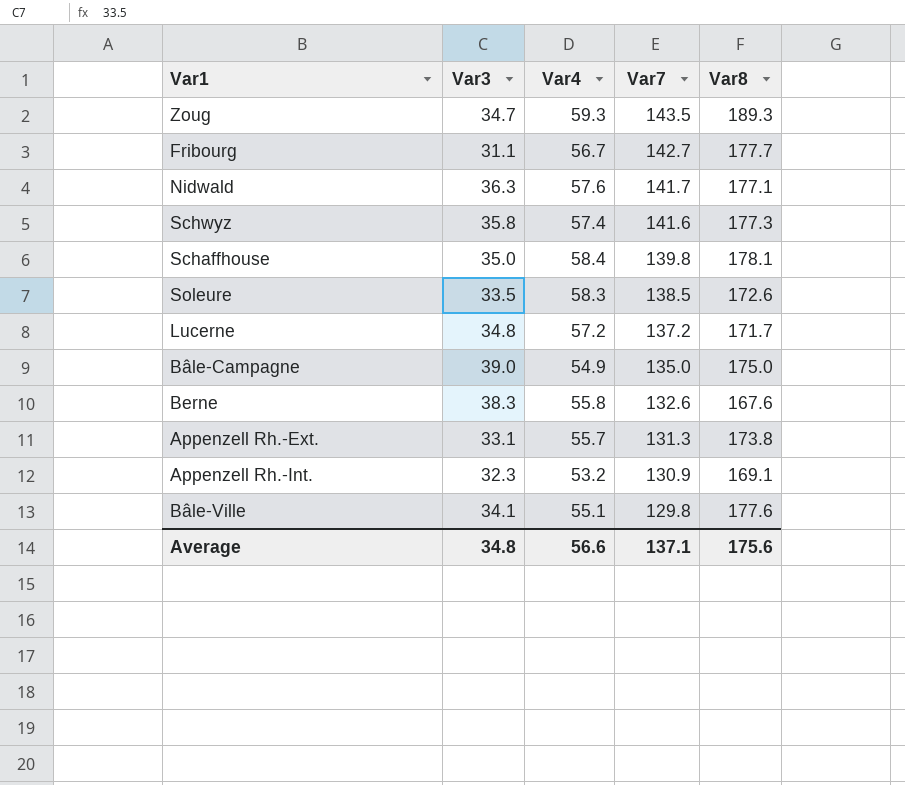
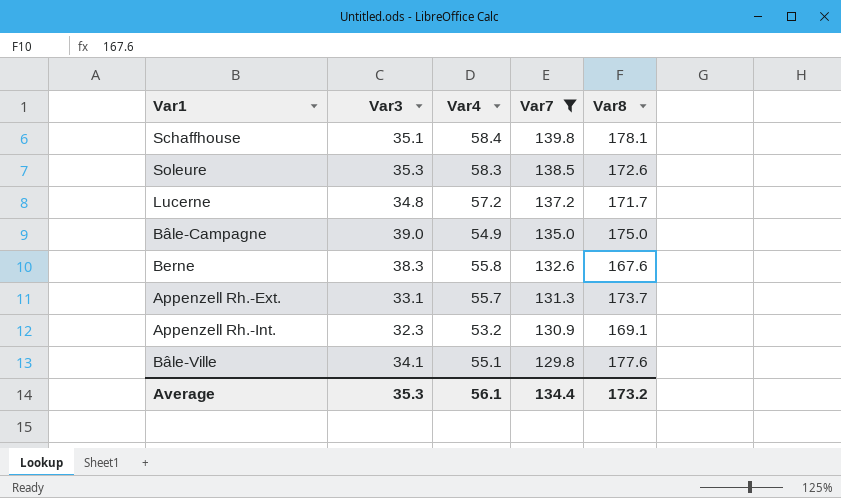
filter: none -> Var7 <= 139.8
Schaffhouse | Var3: 35.0 -> 35.1
Soleure | Var3: 33.5 -> 35.3
Appenzell Rh.-Ext. | Var8: 173.8 -> 173.7
Average | Var3: 34.8 -> 35.3
Average | Var4: 56.6 -> 56.1
Average | Var7: 137.1 -> 134.4
Average | Var8: 175.6 -> 173.2

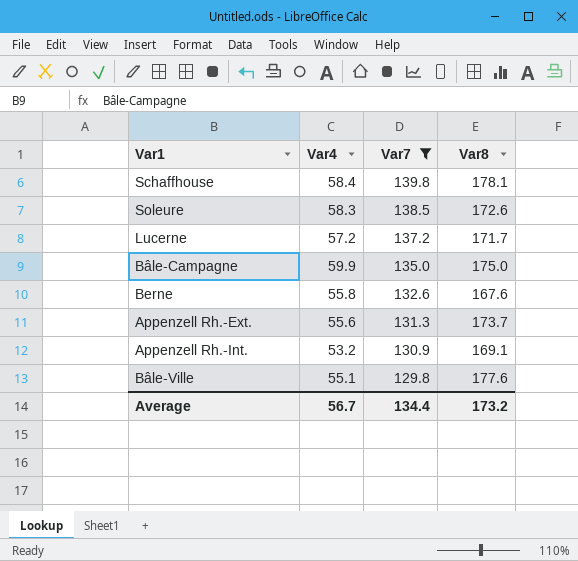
column Var3 | position: 2 -> none
Bâle-Campagne | Var4: 54.9 -> 59.9
Appenzell Rh.-Ext. | Var4: 55.7 -> 55.6
Average | Var4: 56.1 -> 56.7

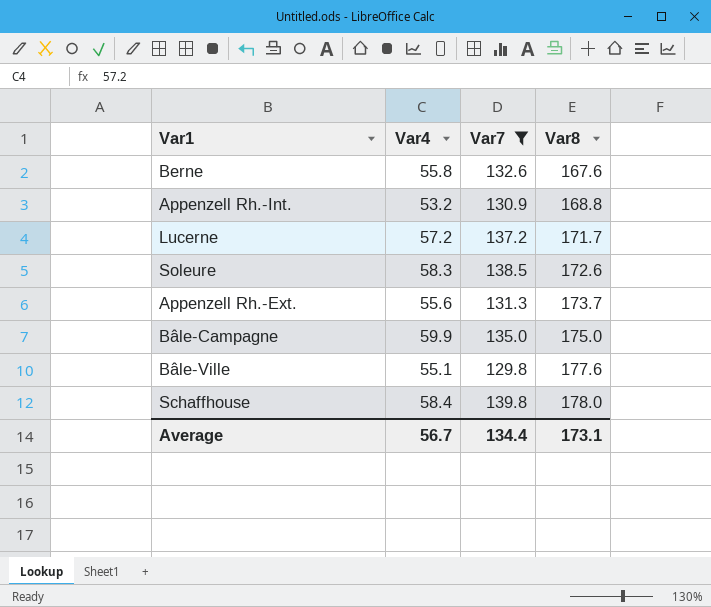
row order: Var7 descending -> Var8 ascending
Appenzell Rh.-Int. | Var8: 169.1 -> 168.8
Schaffhouse | Var8: 178.1 -> 178.0
Average | Var8: 173.2 -> 173.1

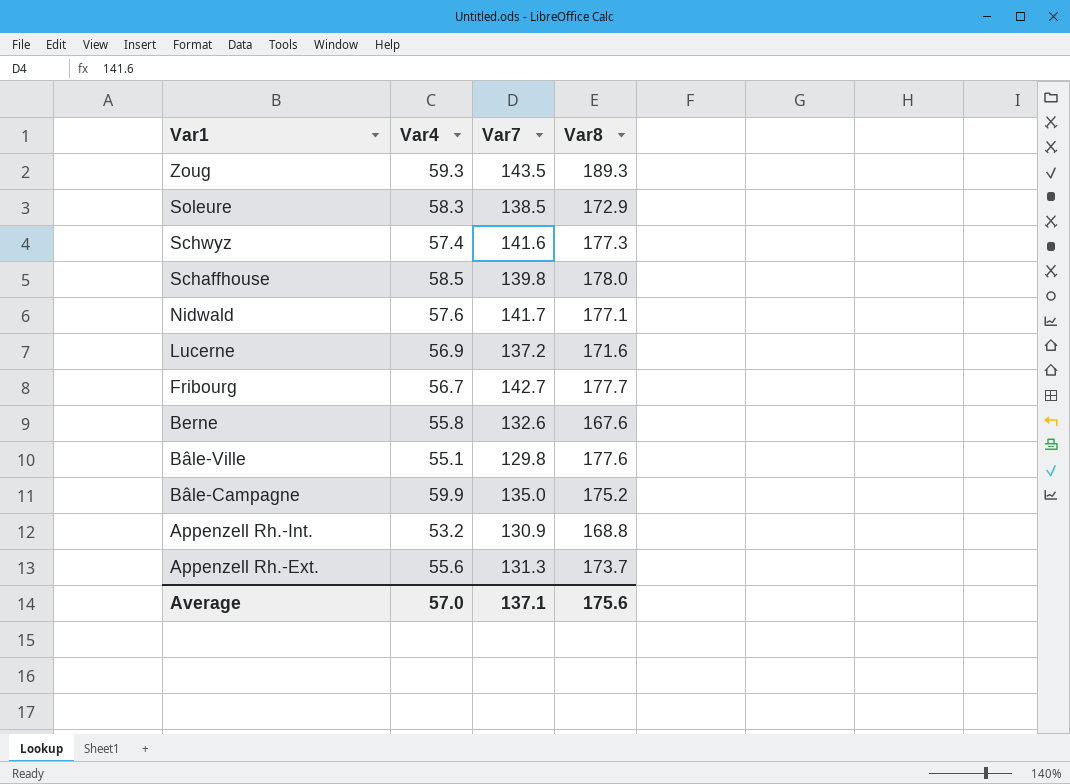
filter: Var7 <= 139.8 -> none
row order: Var8 ascending -> Var1 descending
Soleure | Var8: 172.6 -> 172.9
Schaffhouse | Var4: 58.4 -> 58.5
Lucerne | Var4: 57.2 -> 56.9
Lucerne | Var8: 171.7 -> 171.6
Bâle-Campagne | Var8: 175.0 -> 175.2
Average | Var4: 56.7 -> 57.0
Average | Var7: 134.4 -> 137.1
Average | Var8: 173.1 -> 175.6

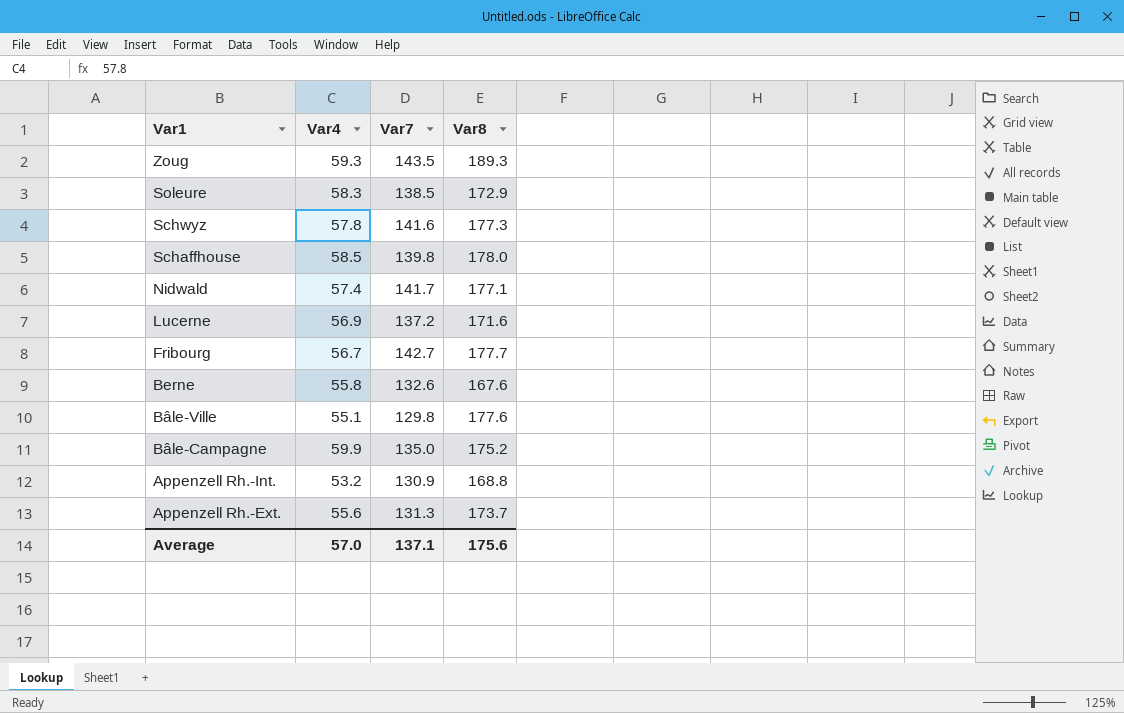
Schwyz | Var4: 57.4 -> 57.8
Nidwald | Var4: 57.6 -> 57.4

